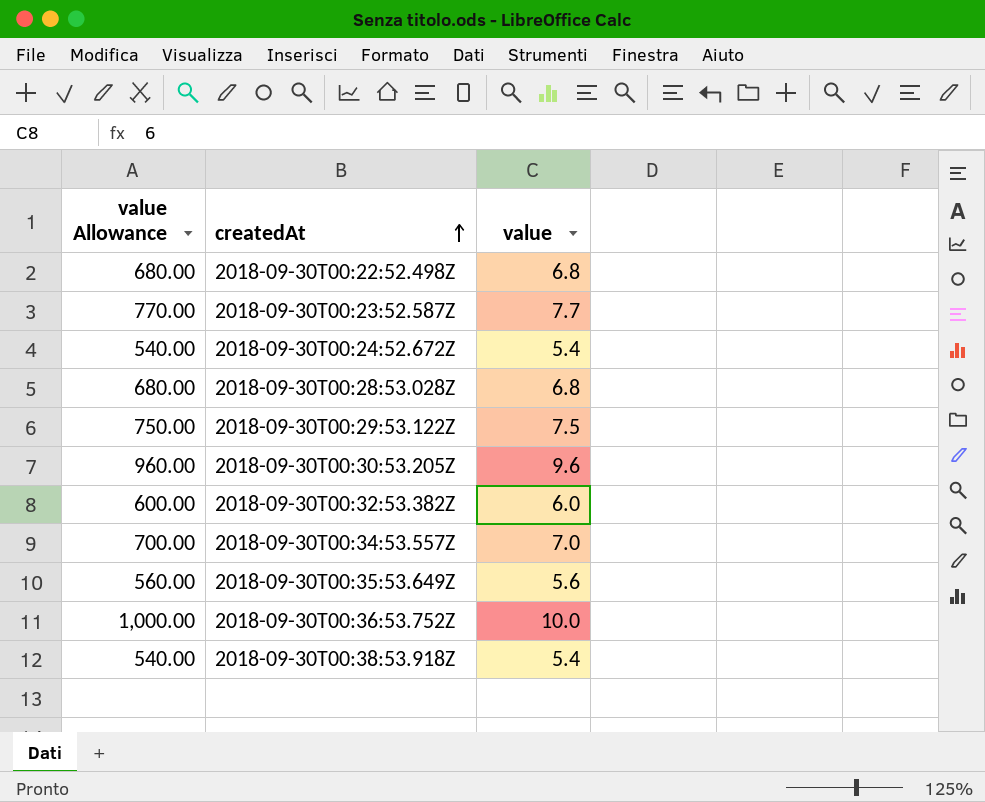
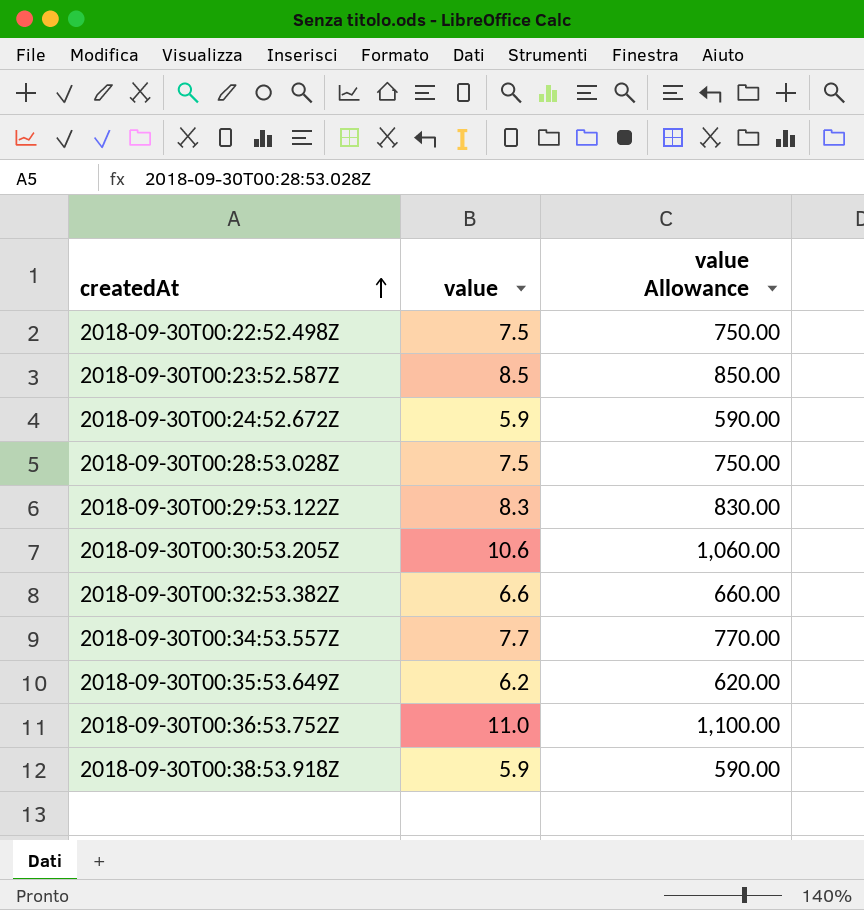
column value Allowance | position: 1 -> 3
2018-09-30T00:22:52.498Z | value: 6.8 -> 7.5
2018-09-30T00:22:52.498Z | value Allowance: 680.00 -> 750.00
2018-09-30T00:23:52.587Z | value: 7.7 -> 8.5
2018-09-30T00:23:52.587Z | value Allowance: 770.00 -> 850.00
2018-09-30T00:24:52.672Z | value: 5.4 -> 5.9
2018-09-30T00:24:52.672Z | value Allowance: 540.00 -> 590.00
2018-09-30T00:28:53.028Z | value: 6.8 -> 7.5
2018-09-30T00:28:53.028Z | value Allowance: 680.00 -> 750.00
2018-09-30T00:29:53.122Z | value: 7.5 -> 8.3
2018-09-30T00:29:53.122Z | value Allowance: 750.00 -> 830.00
2018-09-30T00:30:53.205Z | value: 9.6 -> 10.6
2018-09-30T00:30:53.205Z | value Allowance: 960.00 -> 1,060.00
2018-09-30T00:32:53.382Z | value: 6.0 -> 6.6
2018-09-30T00:32:53.382Z | value Allowance: 600.00 -> 660.00
2018-09-30T00:34:53.557Z | value: 7.0 -> 7.7
2018-09-30T00:34:53.557Z | value Allowance: 700.00 -> 770.00
2018-09-30T00:35:53.649Z | value: 5.6 -> 6.2
2018-09-30T00:35:53.649Z | value Allowance: 560.00 -> 620.00
2018-09-30T00:36:53.752Z | value: 10.0 -> 11.0
2018-09-30T00:36:53.752Z | value Allowance: 1,000.00 -> 1,100.00
2018-09-30T00:38:53.918Z | value: 5.4 -> 5.9
2018-09-30T00:38:53.918Z | value Allowance: 540.00 -> 590.00

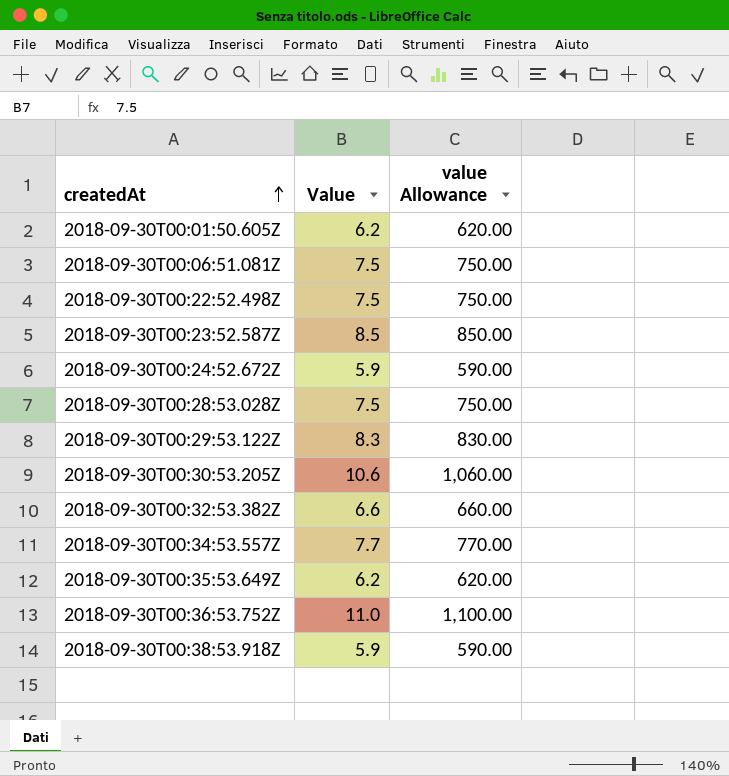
column name: value -> Value
row 2018-09-30T00:01:50.605Z: none -> 6.2 | 620.00
row 2018-09-30T00:06:51.081Z: none -> 7.5 | 750.00

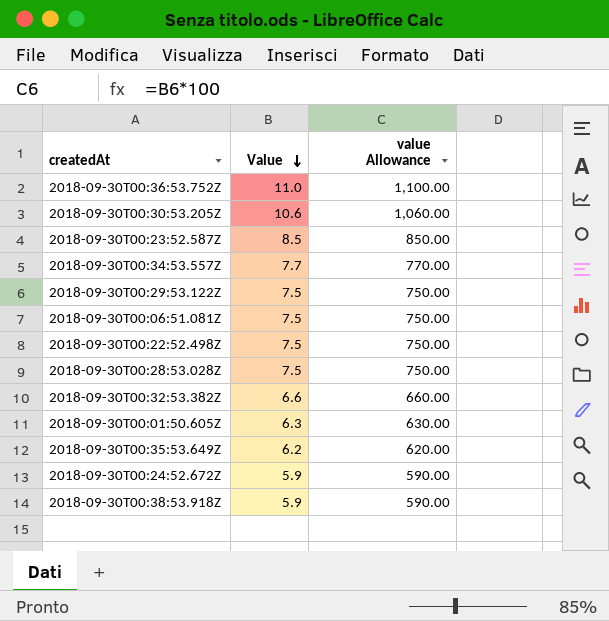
row order: createdAt ascending -> Value descending
2018-09-30T00:29:53.122Z | Value: 8.3 -> 7.5
2018-09-30T00:29:53.122Z | value Allowance: 830.00 -> 750.00
2018-09-30T00:01:50.605Z | Value: 6.2 -> 6.3
2018-09-30T00:01:50.605Z | value Allowance: 620.00 -> 630.00

